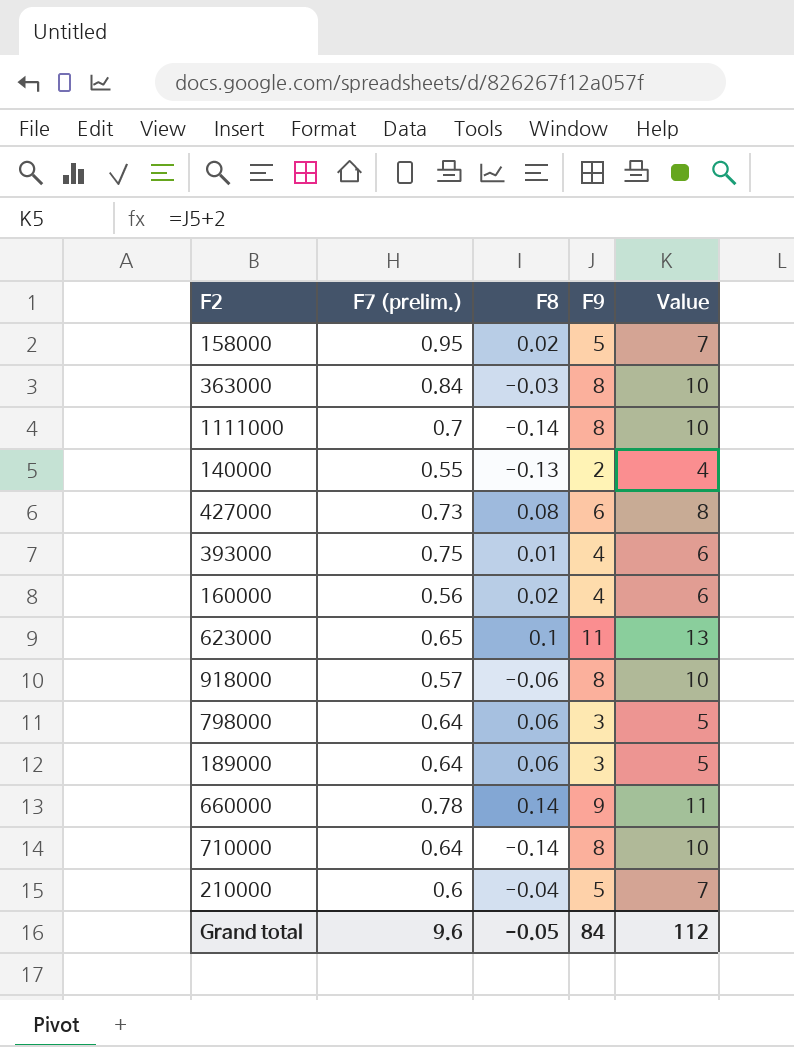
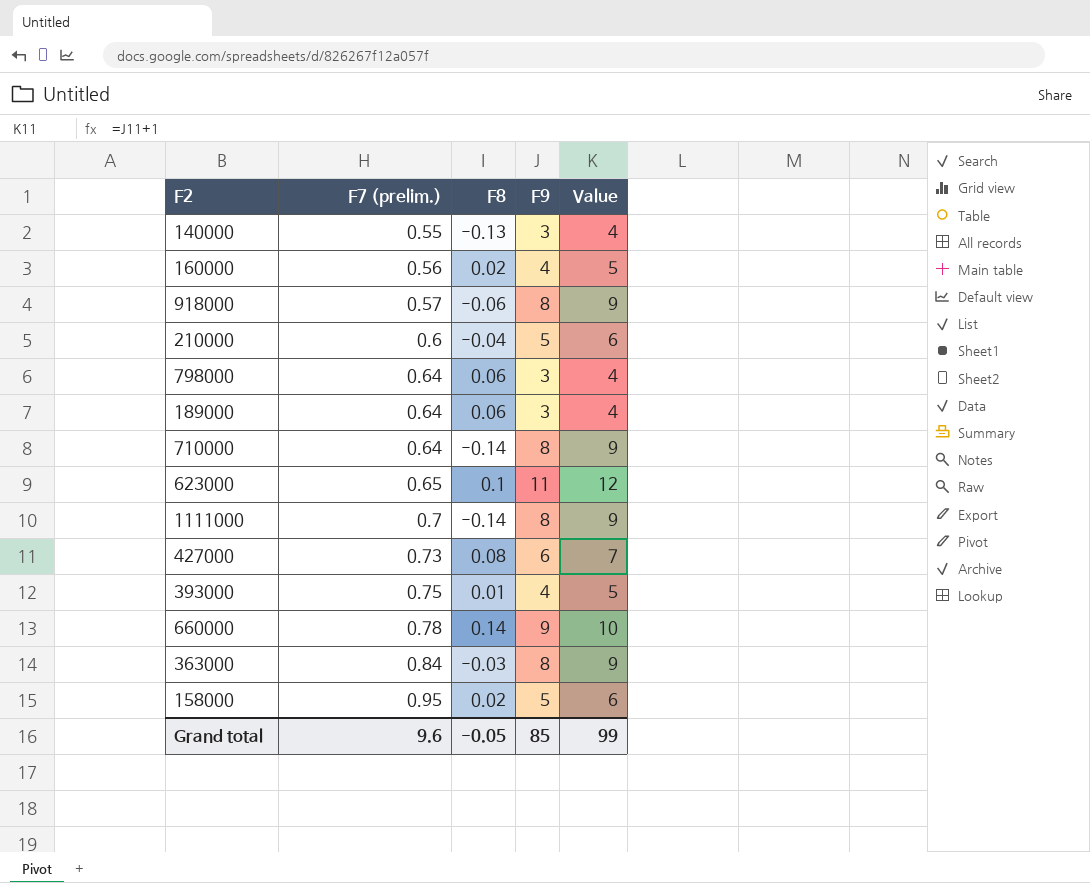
row order: none -> F7 (prelim.) ascending
column Value | formula: [F9] + 2 -> [F9] + 1
140000 | F9: 2 -> 3
Grand total | F9: 84 -> 85
Grand total | Value: 112 -> 99

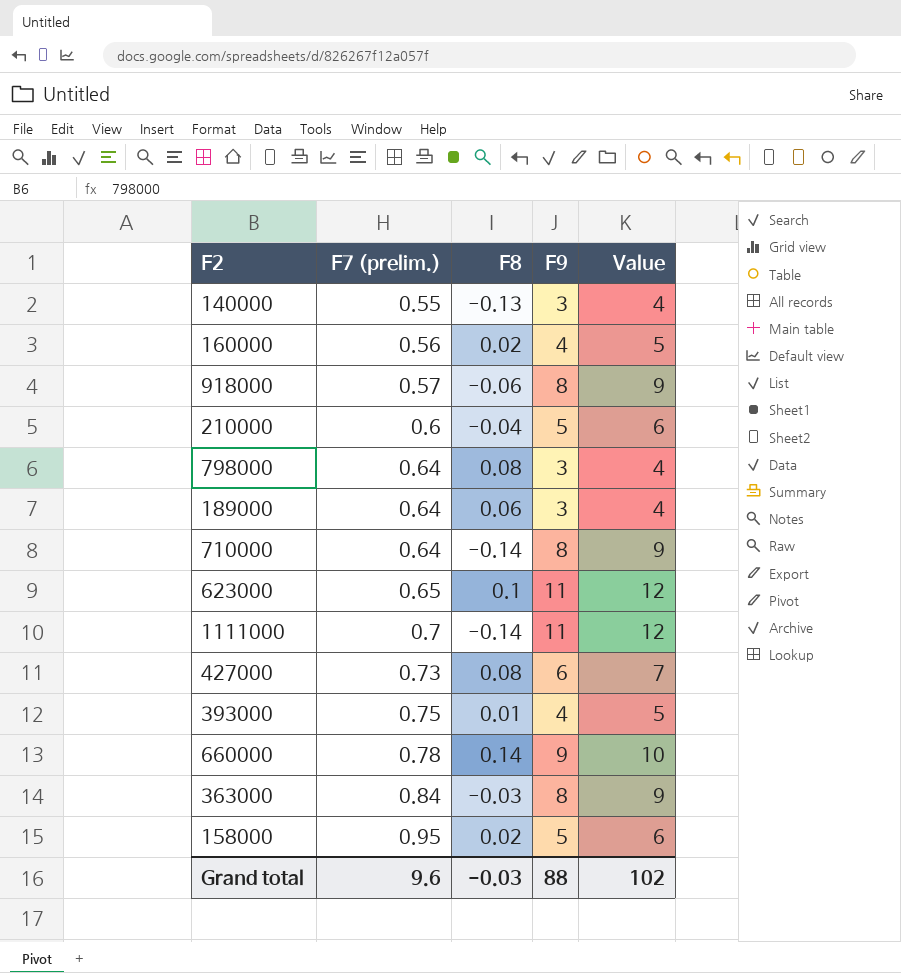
798000 | F8: 0.06 -> 0.08
1111000 | F9: 8 -> 11
1111000 | Value: 9 -> 12
Grand total | F8: -0.05 -> -0.03
Grand total | F9: 85 -> 88
Grand total | Value: 99 -> 102

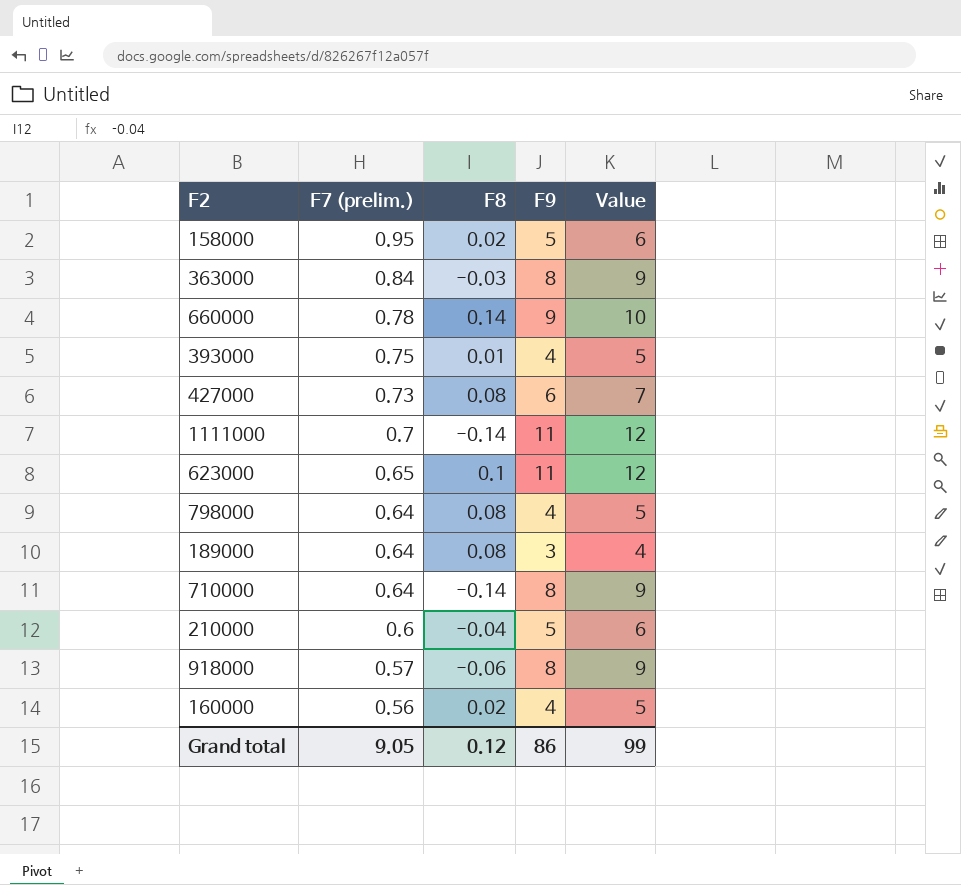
row order: F7 (prelim.) ascending -> F7 (prelim.) descending
row 140000: 0.55 | -0.13 | 3 | 4 -> none
798000 | F9: 3 -> 4
798000 | Value: 4 -> 5
189000 | F8: 0.06 -> 0.08
Grand total | F7 (prelim.): 9.6 -> 9.05
Grand total | F8: -0.03 -> 0.12
Grand total | F9: 88 -> 86
Grand total | Value: 102 -> 99

